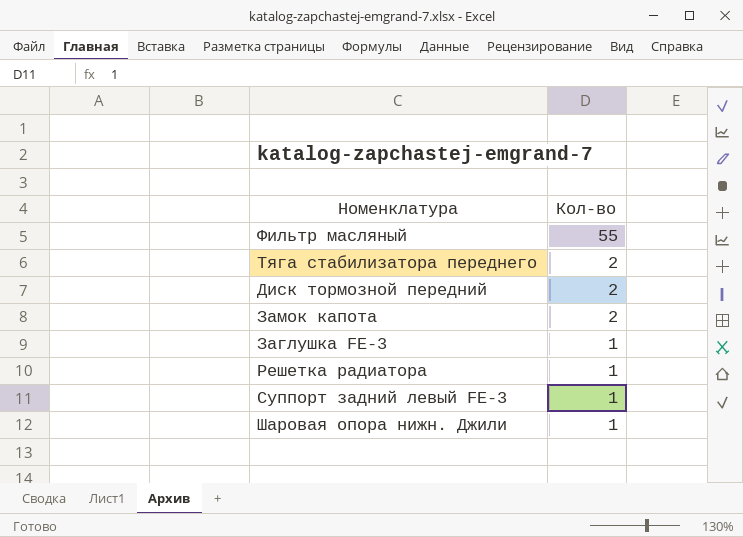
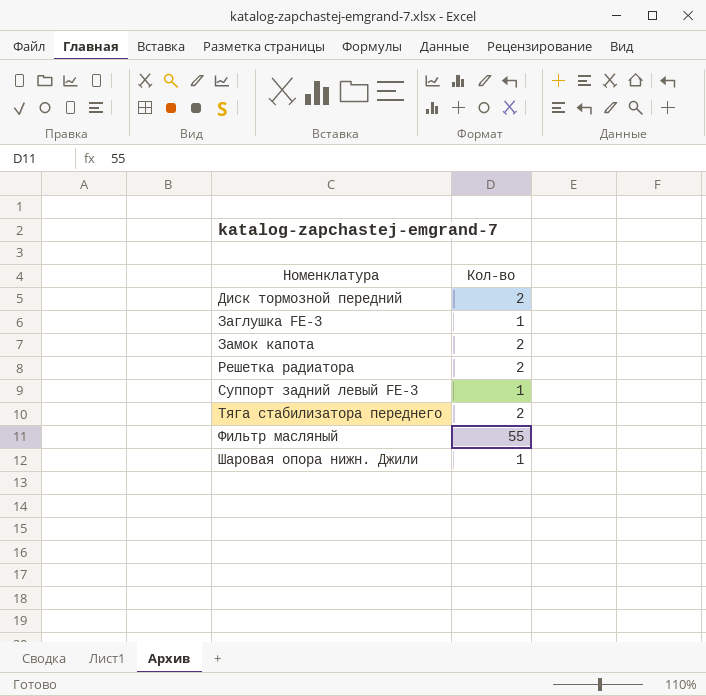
row order: Кол-во descending -> Номенклатура ascending
Решетка радиатора | Кол-во: 1 -> 2

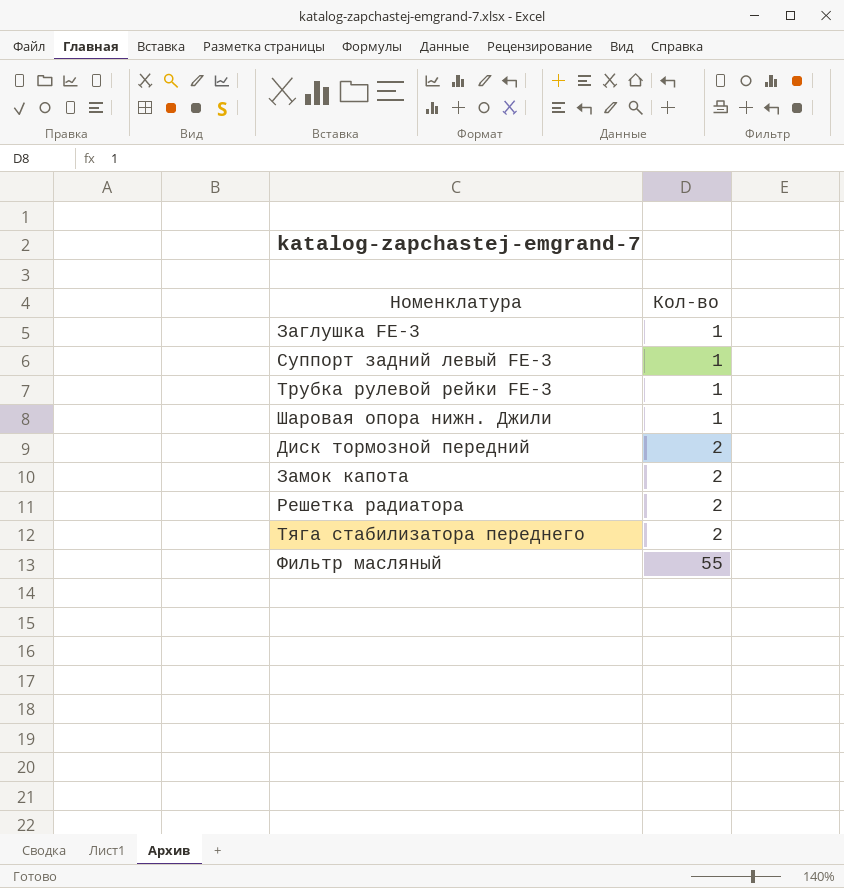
row order: Номенклатура ascending -> Кол-во ascending
row Трубка рулевой рейки FE-3: none -> 1

